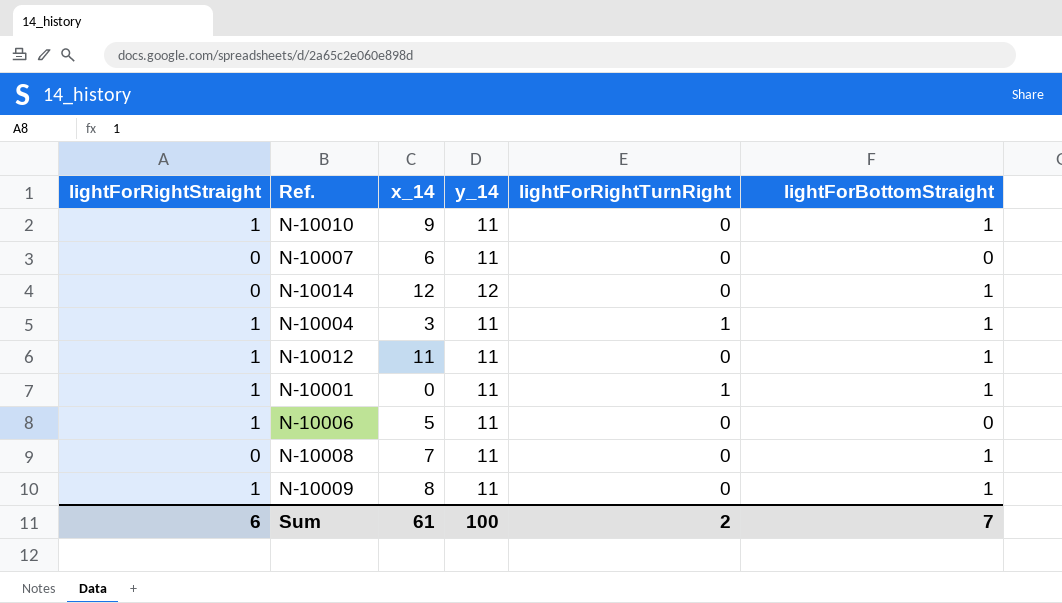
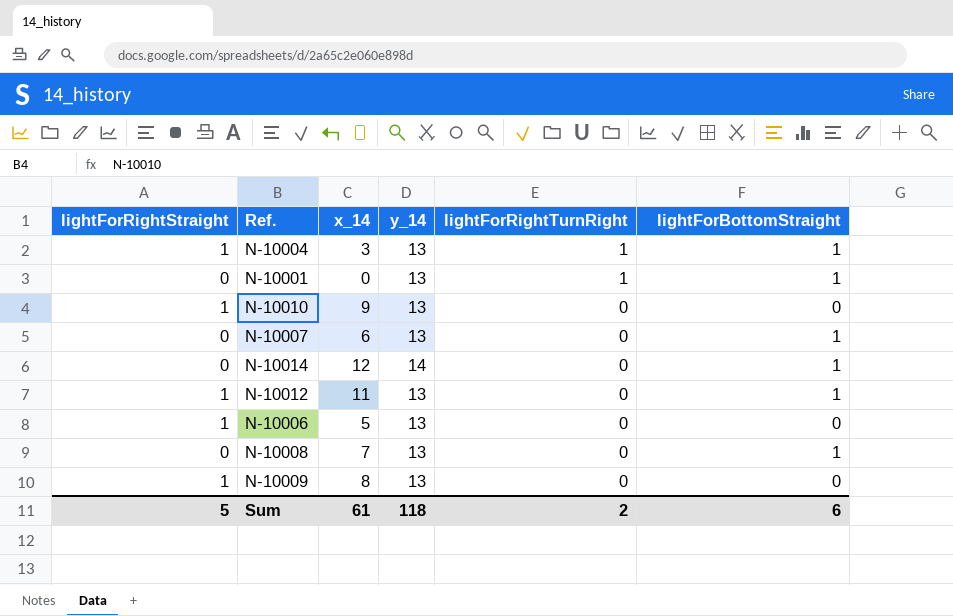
row order: none -> lightForRightTurnRight descending
N-10004 | y_14: 11 -> 13
N-10001 | lightForRightStraight: 1 -> 0
N-10001 | y_14: 11 -> 13
N-10010 | y_14: 11 -> 13
N-10010 | lightForBottomStraight: 1 -> 0
N-10007 | y_14: 11 -> 13
N-10007 | lightForBottomStraight: 0 -> 1
N-10014 | y_14: 12 -> 14
N-10012 | y_14: 11 -> 13
N-10006 | y_14: 11 -> 13
N-10008 | y_14: 11 -> 13
N-10009 | y_14: 11 -> 13
N-10009 | lightForBottomStraight: 1 -> 0
Sum | lightForRightStraight: 6 -> 5
Sum | y_14: 100 -> 118
Sum | lightForBottomStraight: 7 -> 6

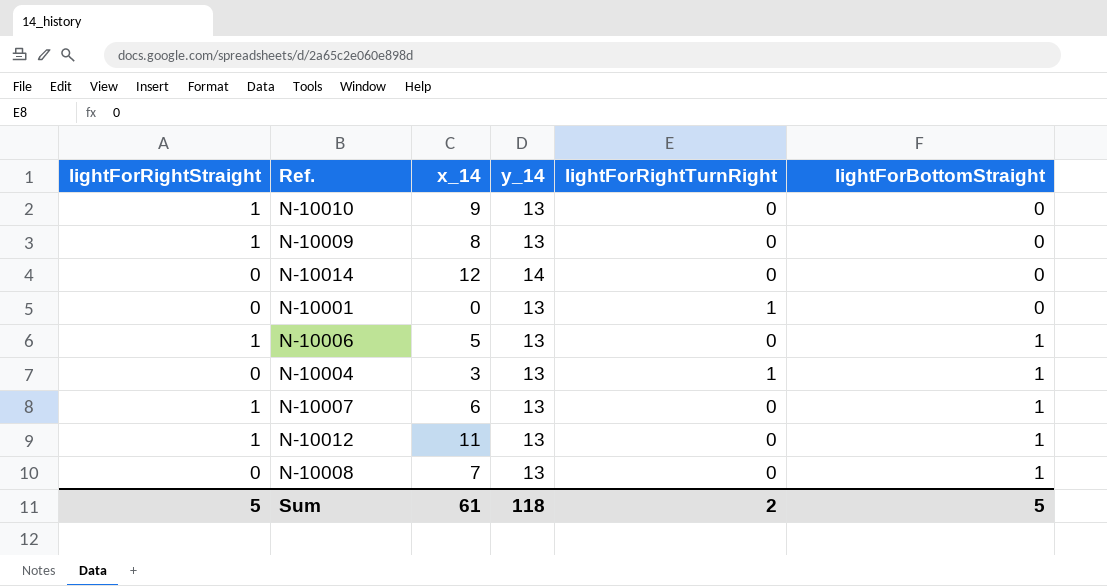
row order: lightForRightTurnRight descending -> lightForBottomStraight ascending
N-10014 | lightForBottomStraight: 1 -> 0
N-10001 | lightForBottomStraight: 1 -> 0
N-10006 | lightForBottomStraight: 0 -> 1
N-10004 | lightForRightStraight: 1 -> 0
N-10007 | lightForRightStraight: 0 -> 1
Sum | lightForBottomStraight: 6 -> 5

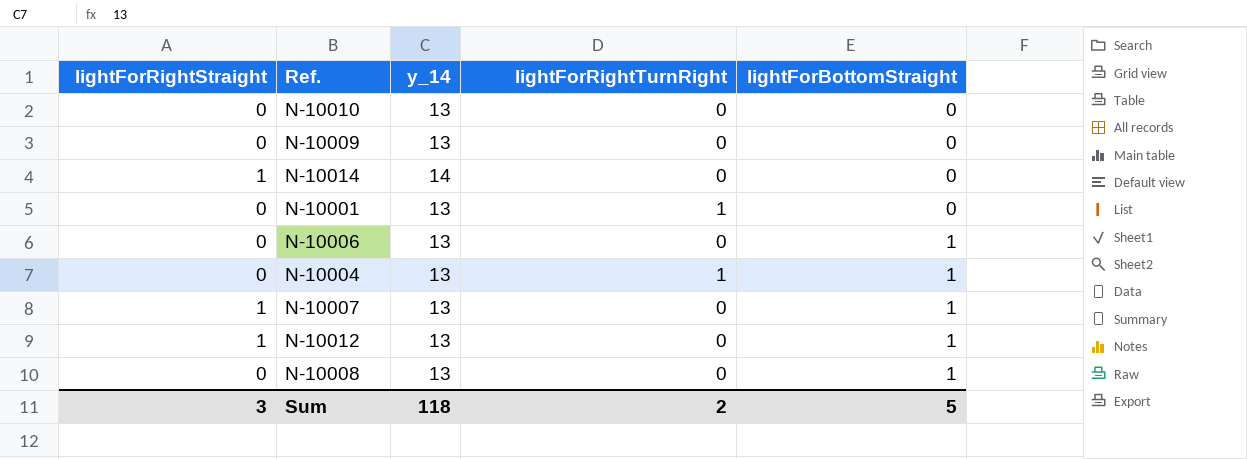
column x_14 | position: 3 -> none
N-10010 | lightForRightStraight: 1 -> 0
N-10009 | lightForRightStraight: 1 -> 0
N-10014 | lightForRightStraight: 0 -> 1
N-10006 | lightForRightStraight: 1 -> 0
Sum | lightForRightStraight: 5 -> 3

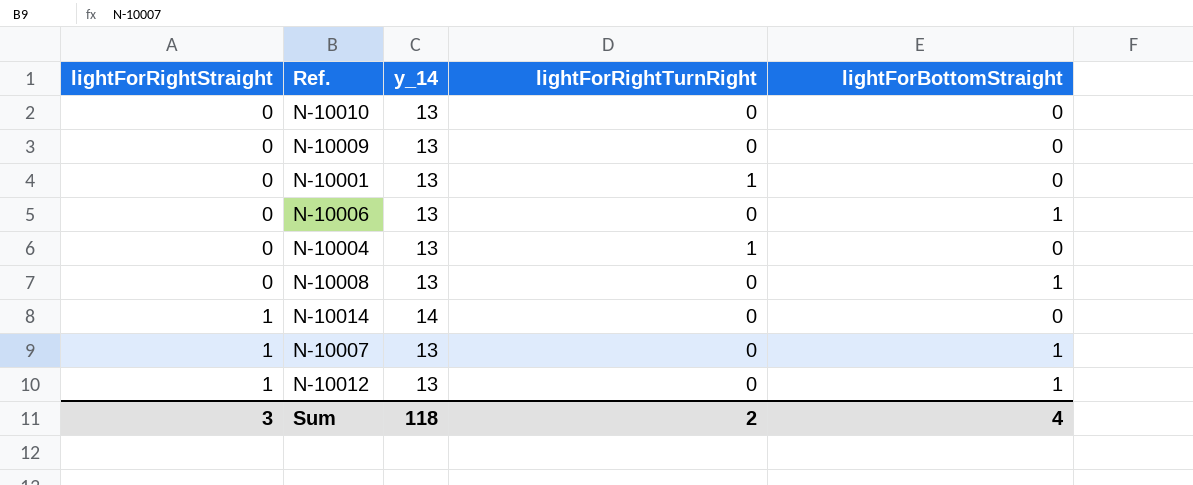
row order: lightForBottomStraight ascending -> lightForRightStraight ascending
N-10004 | lightForBottomStraight: 1 -> 0
Sum | lightForBottomStraight: 5 -> 4

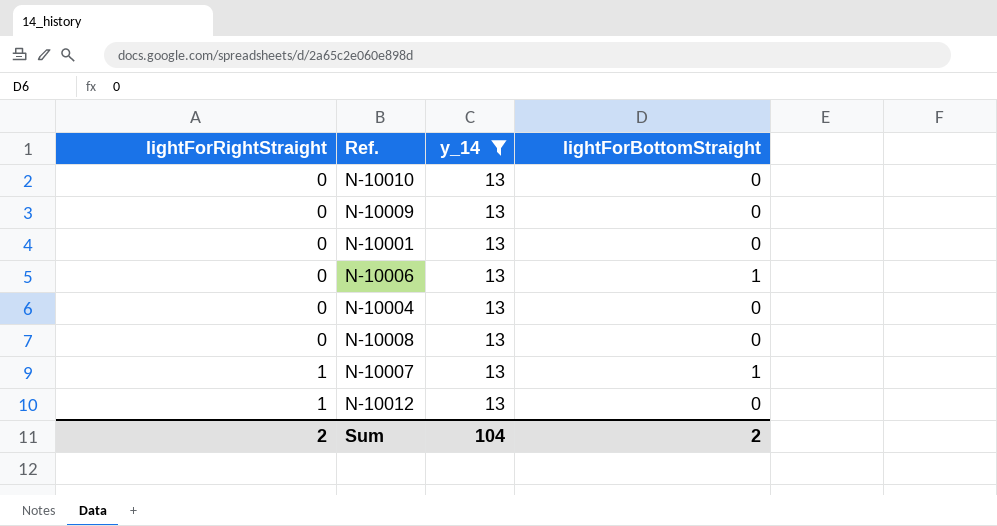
filter: none -> y_14 = 13
column lightForRightTurnRight | position: 4 -> none
N-10008 | lightForBottomStraight: 1 -> 0
N-10012 | lightForBottomStraight: 1 -> 0
Sum | lightForRightStraight: 3 -> 2
Sum | y_14: 118 -> 104
Sum | lightForBottomStraight: 4 -> 2

